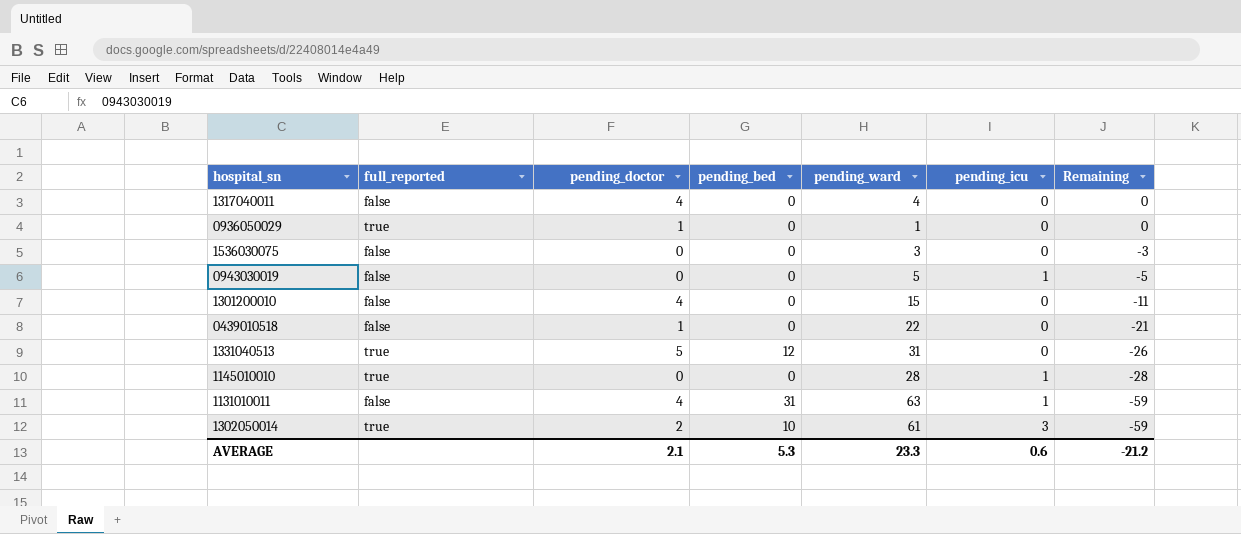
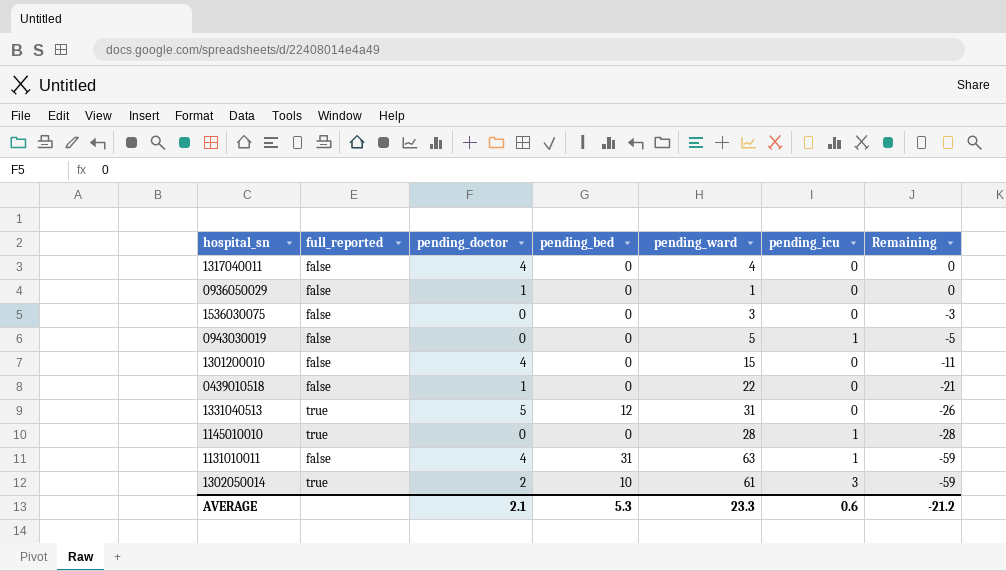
0936050029 | full_reported: true -> false

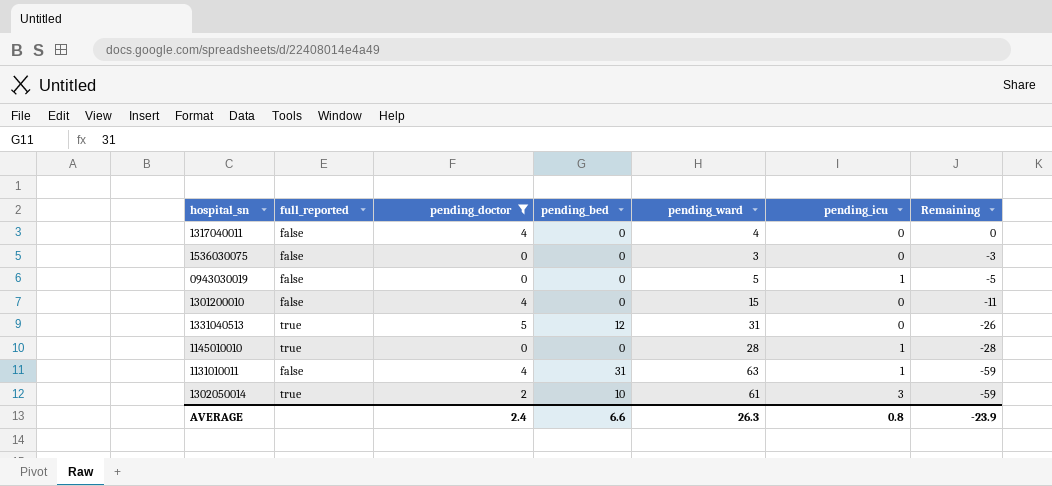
filter: none -> pending_doctor != 1
AVERAGE | pending_doctor: 2.1 -> 2.4
AVERAGE | pending_bed: 5.3 -> 6.6
AVERAGE | pending_ward: 23.3 -> 26.3
AVERAGE | pending_icu: 0.6 -> 0.8
AVERAGE | Remaining: -21.2 -> -23.9

